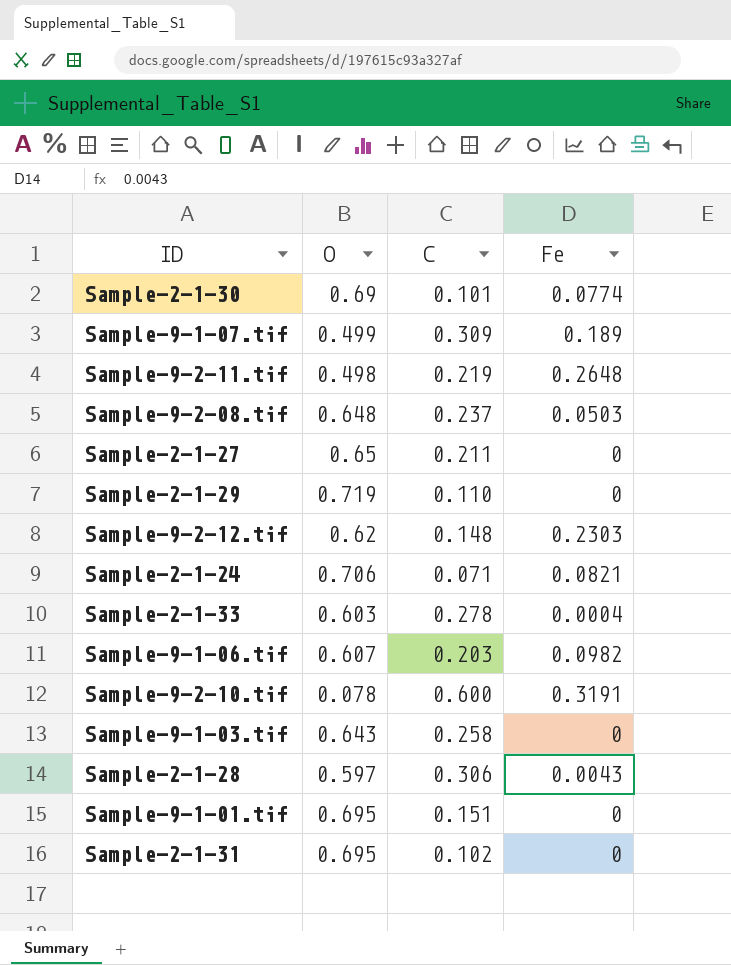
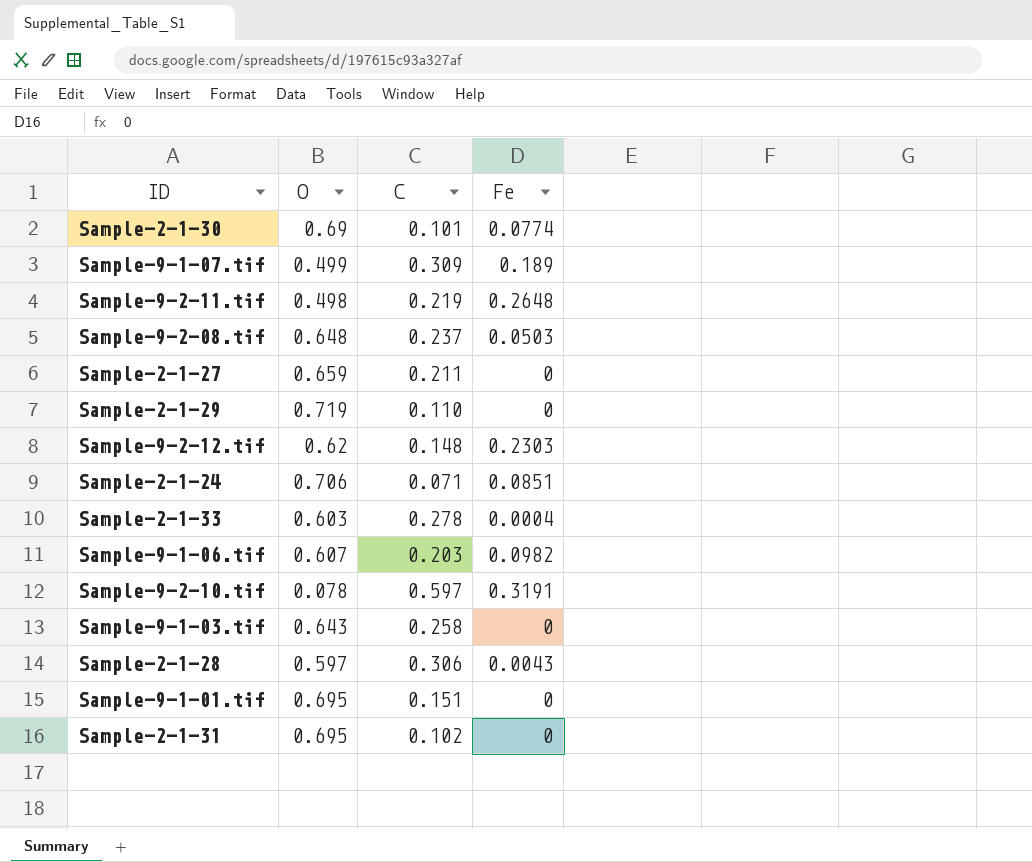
Sample-2-1-27 | O: 0.65 -> 0.659
Sample-2-1-24 | Fe: 0.0821 -> 0.0851
Sample-9-2-10.tif | C: 0.600 -> 0.597

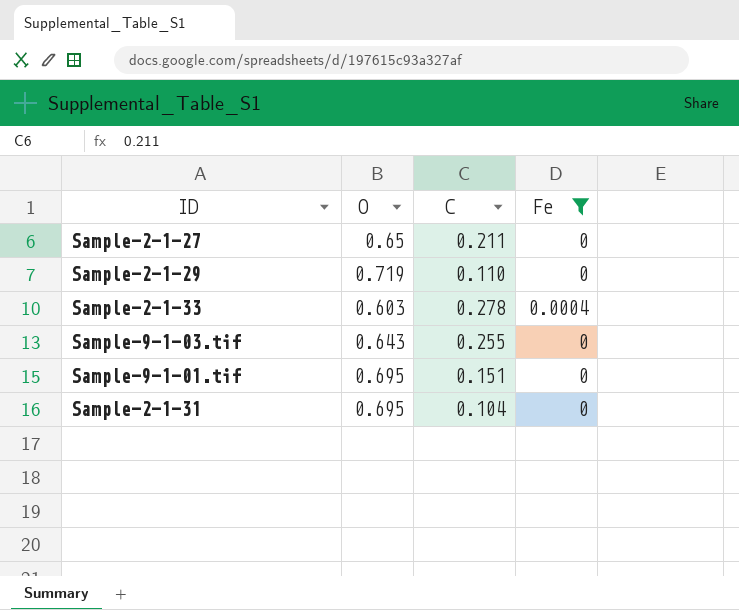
filter: none -> Fe <= 0.0004
Sample-2-1-27 | O: 0.659 -> 0.65
Sample-9-1-03.tif | C: 0.258 -> 0.255
Sample-2-1-31 | C: 0.102 -> 0.104

